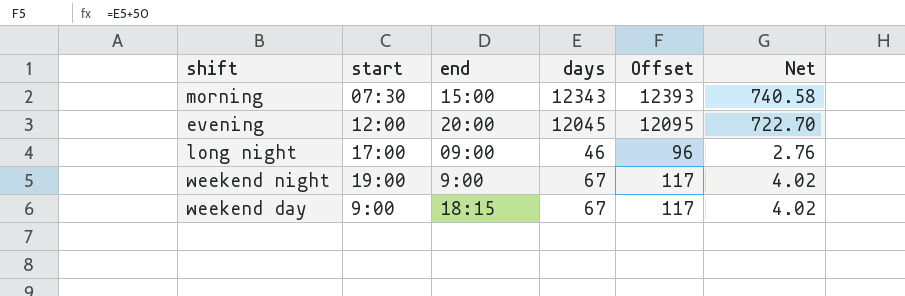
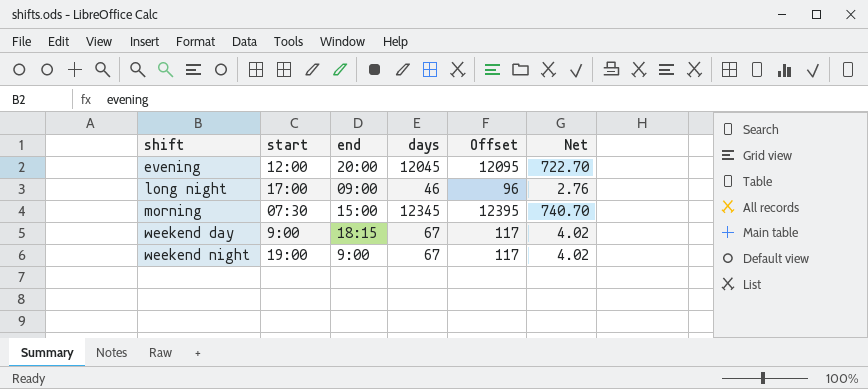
row order: none -> shift ascending
morning | days: 12343 -> 12345
morning | Offset: 12393 -> 12395
morning | Net: 740.58 -> 740.70

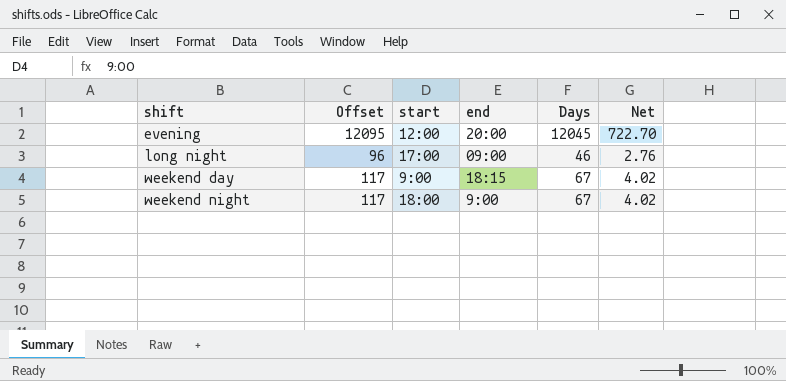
column Offset | position: 5 -> 2
column name: days -> Days
row morning: 07:30 | 15:00 | 12345 | 12395 | 740.70 -> none
weekend night | start: 19:00 -> 18:00

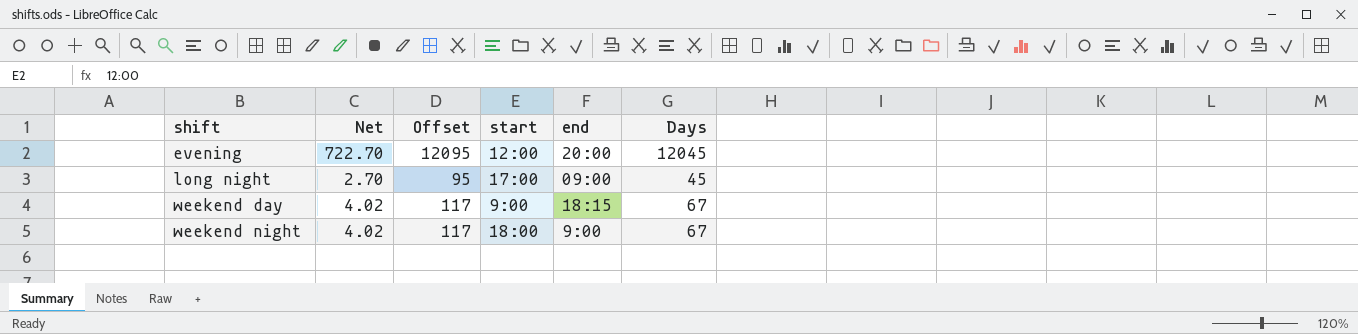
column Net | position: 6 -> 2
long night | Net: 2.76 -> 2.70
long night | Offset: 96 -> 95
long night | Days: 46 -> 45

